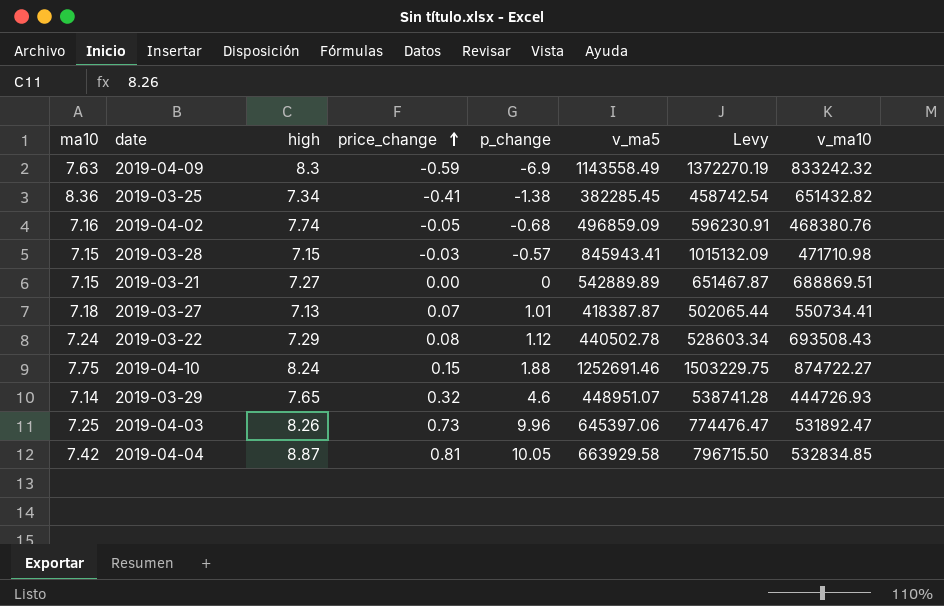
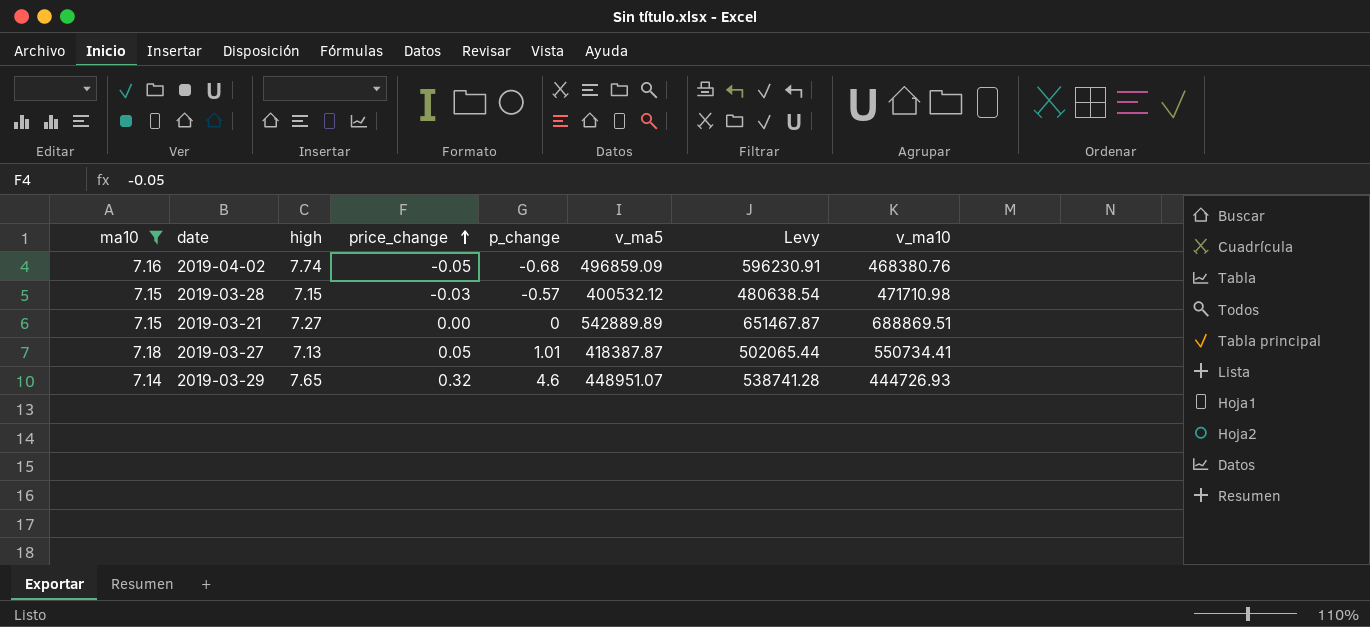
filter: none -> ma10 <= 7.18
2019-03-28 | v_ma5: 845943.41 -> 400532.12
2019-03-28 | Levy: 1015132.09 -> 480638.54
2019-03-27 | price_change: 0.07 -> 0.05

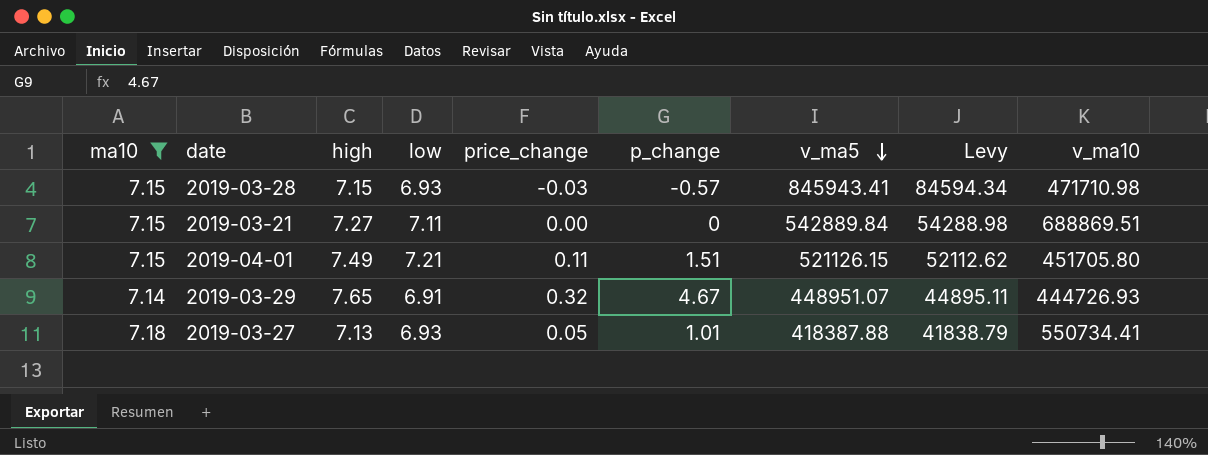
row order: price_change ascending -> v_ma5 descending
column low | position: none -> 4
column Levy | formula: [v_ma5] * 1.2 -> [v_ma5] * 0.1
row 2019-04-02: 7.16 | 7.74 | -0.05 | -0.68 | 496859.09 | 596230.91 | 468380.76 -> none
2019-03-28 | v_ma5: 400532.12 -> 845943.41
2019-03-21 | v_ma5: 542889.89 -> 542889.84
row 2019-04-01: none -> 7.15 | 7.49 | 7.21 | 0.11 | 1.51 | 521126.15 | 52112.62 | 451705.80
2019-03-29 | p_change: 4.6 -> 4.67
2019-03-27 | v_ma5: 418387.87 -> 418387.88

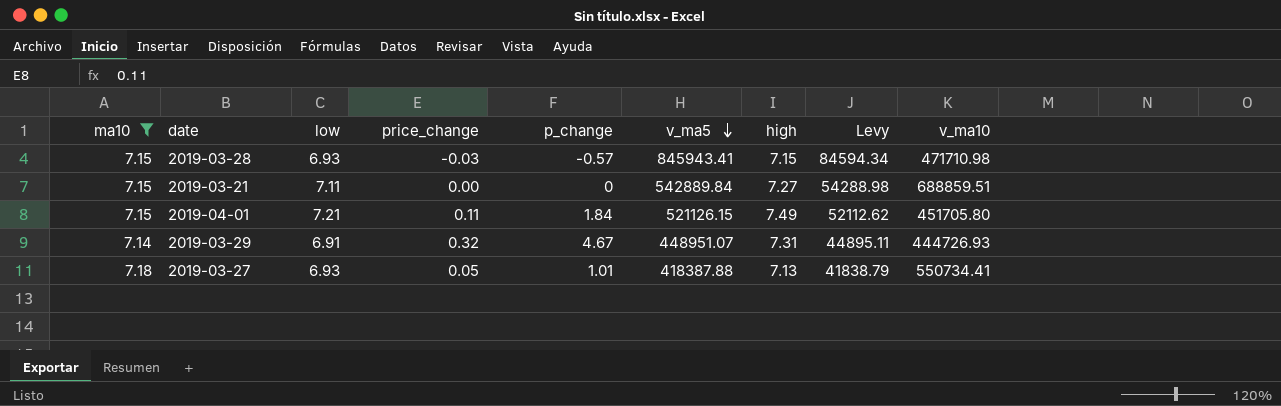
column high | position: 3 -> 7
2019-03-21 | v_ma10: 688869.51 -> 688859.51
2019-04-01 | p_change: 1.51 -> 1.84
2019-03-29 | high: 7.65 -> 7.31

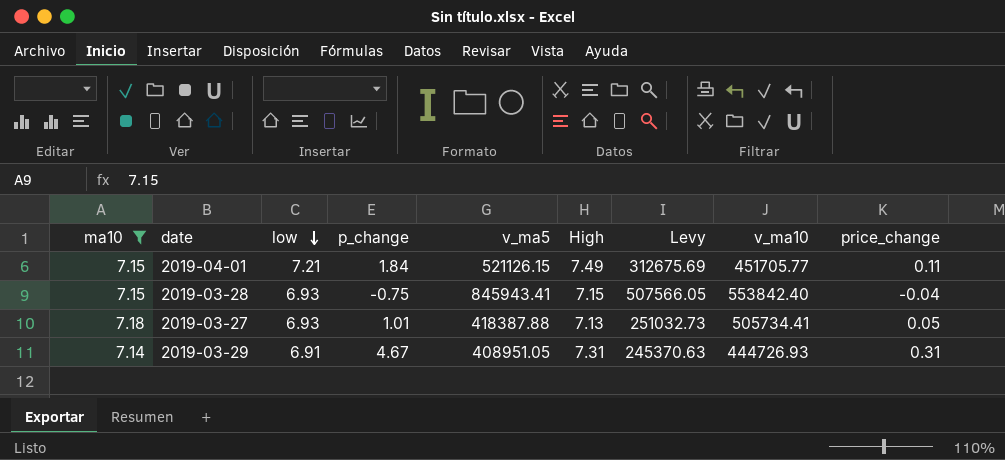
row order: v_ma5 descending -> low descending
column name: high -> High
column Levy | formula: [v_ma5] * 0.1 -> [v_ma5] * 0.6
column price_change | position: 4 -> 9
row 2019-03-21: 7.15 | 7.11 | 0.00 | 0 | 542889.84 | 7.27 | 54288.98 | 688859.51 -> none
2019-04-01 | v_ma10: 451705.80 -> 451705.77
2019-03-28 | p_change: -0.57 -> -0.75
2019-03-28 | v_ma10: 471710.98 -> 553842.40
2019-03-28 | price_change: -0.03 -> -0.04
2019-03-27 | v_ma10: 550734.41 -> 505734.41
2019-03-29 | v_ma5: 448951.07 -> 408951.05
2019-03-29 | price_change: 0.32 -> 0.31

